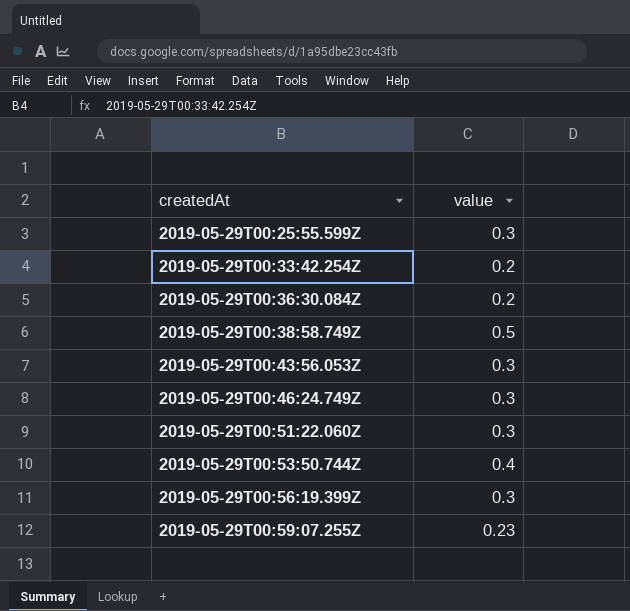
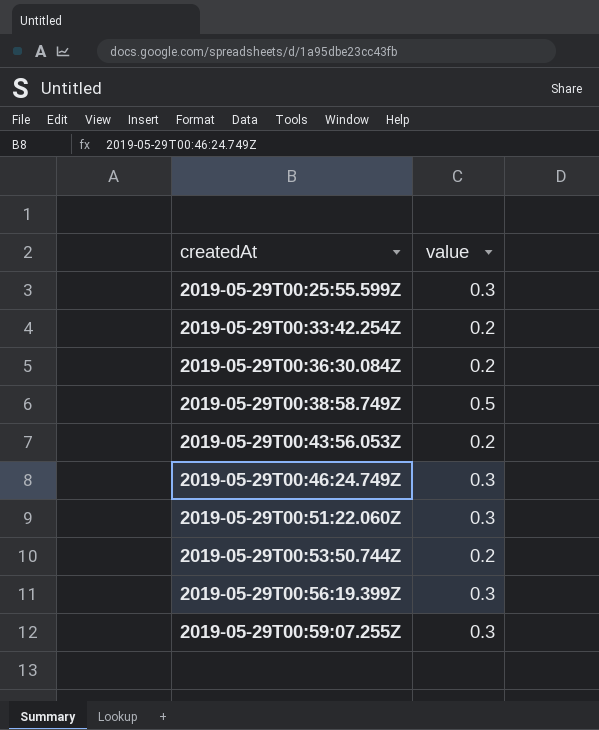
2019-05-29T00:43:56.053Z | value: 0.3 -> 0.2
2019-05-29T00:53:50.744Z | value: 0.4 -> 0.2
2019-05-29T00:59:07.255Z | value: 0.23 -> 0.3

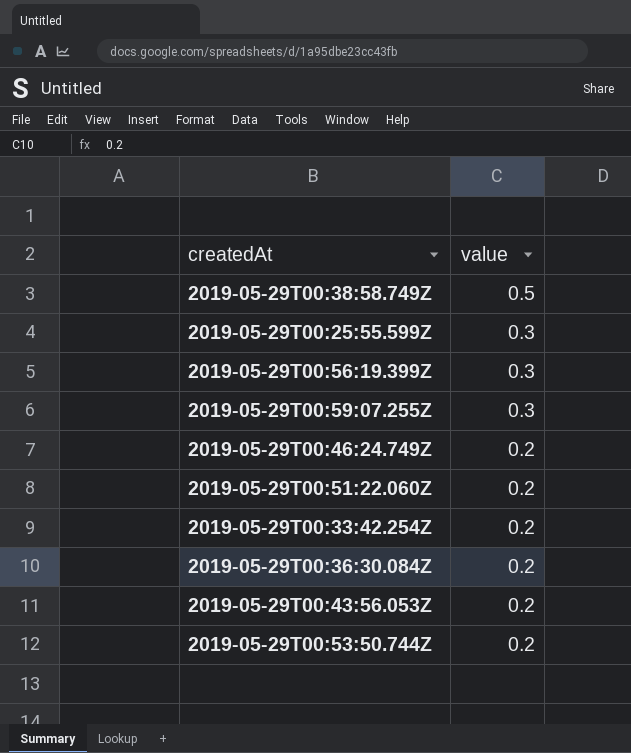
row order: createdAt ascending -> value descending
2019-05-29T00:46:24.749Z | value: 0.3 -> 0.2
2019-05-29T00:51:22.060Z | value: 0.3 -> 0.2

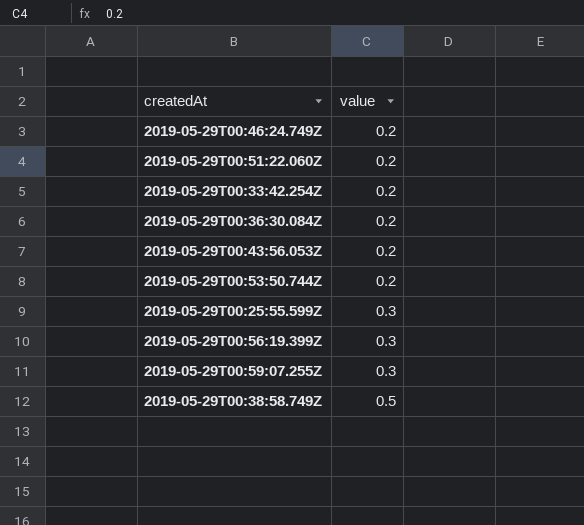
row order: value descending -> value ascending

